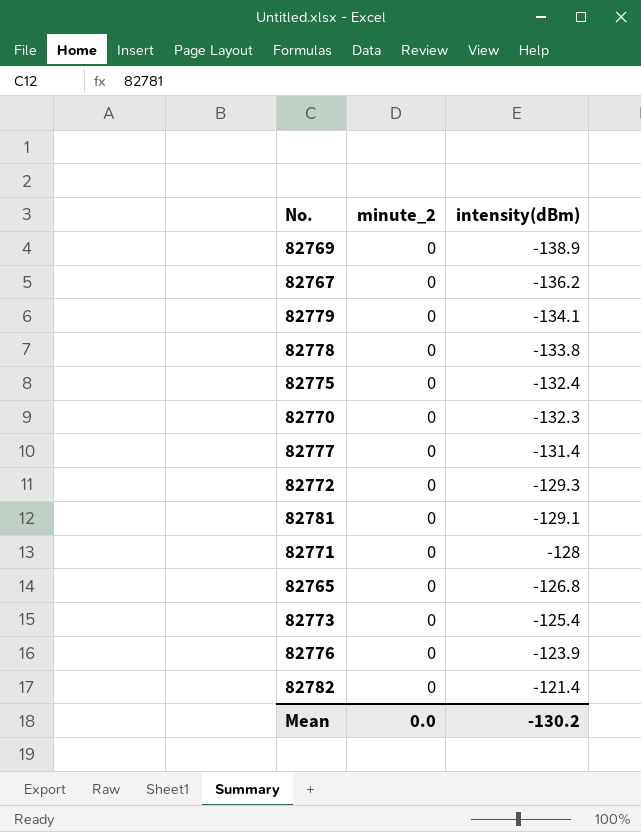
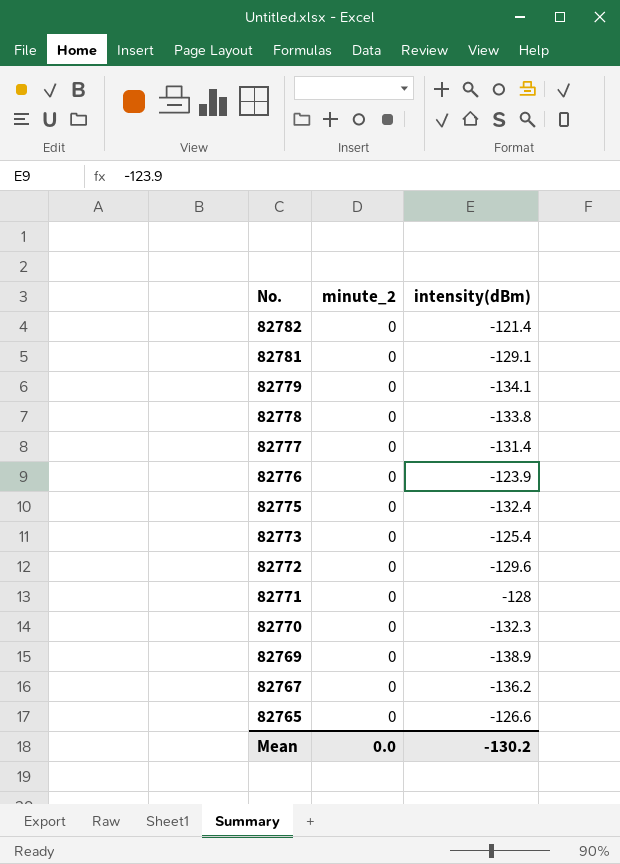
row order: intensity(dBm) ascending -> No. descending
82772 | intensity(dBm): -129.3 -> -129.6
82765 | intensity(dBm): -126.8 -> -126.6

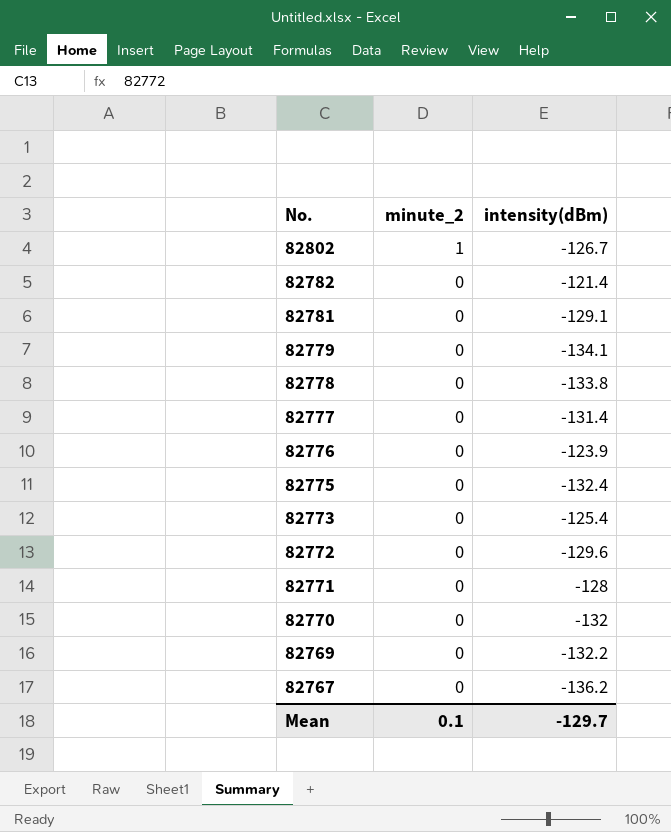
row 82765: 0 | -126.6 -> none
row 82802: none -> 1 | -126.7
82770 | intensity(dBm): -132.3 -> -132
82769 | intensity(dBm): -138.9 -> -132.2
Mean | minute_2: 0.0 -> 0.1
Mean | intensity(dBm): -130.2 -> -129.7

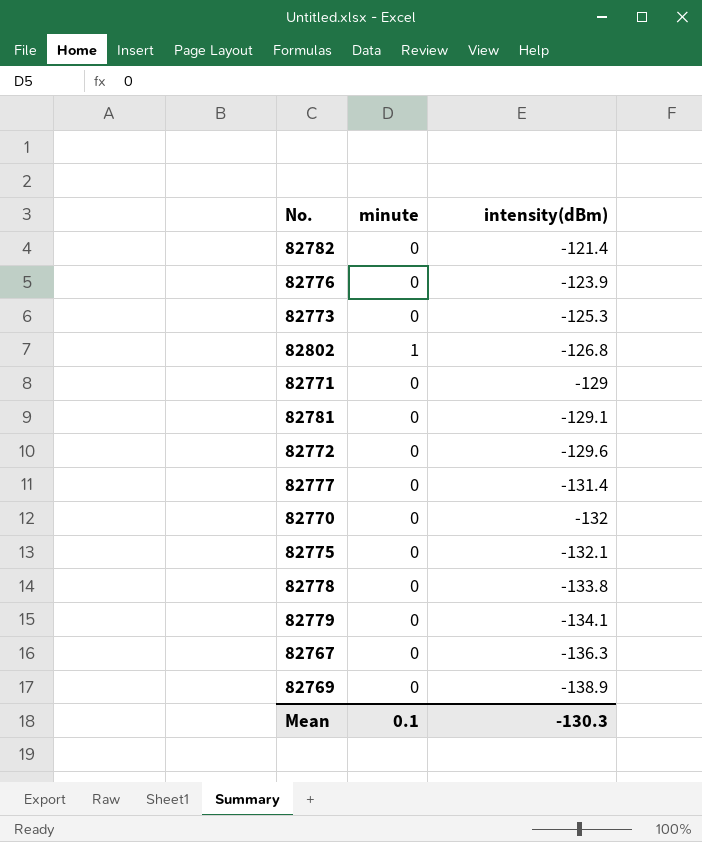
row order: No. descending -> intensity(dBm) descending
column name: minute_2 -> minute
82773 | intensity(dBm): -125.4 -> -125.3
82802 | intensity(dBm): -126.7 -> -126.8
82771 | intensity(dBm): -128 -> -129
82775 | intensity(dBm): -132.4 -> -132.1
82767 | intensity(dBm): -136.2 -> -136.3
82769 | intensity(dBm): -132.2 -> -138.9
Mean | intensity(dBm): -129.7 -> -130.3

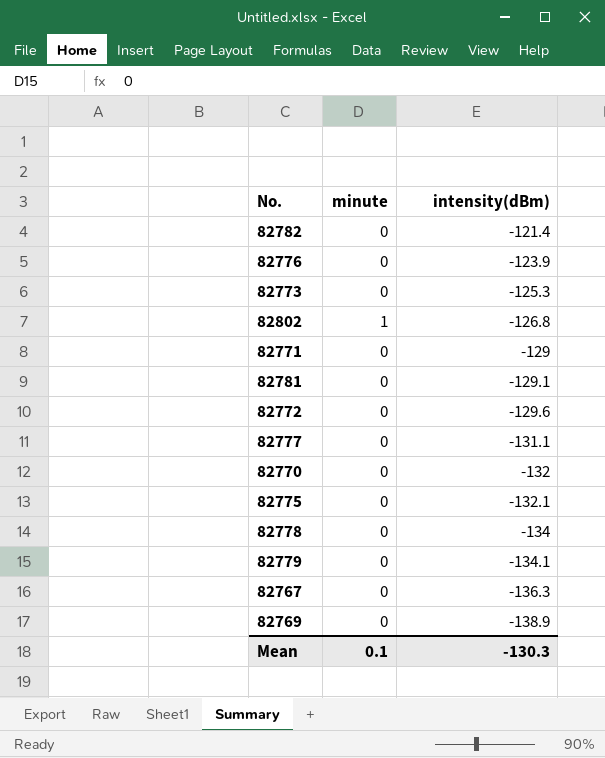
82777 | intensity(dBm): -131.4 -> -131.1
82778 | intensity(dBm): -133.8 -> -134

